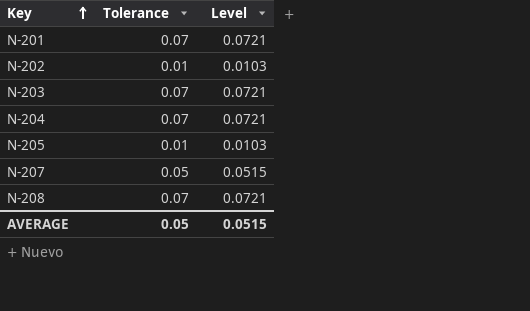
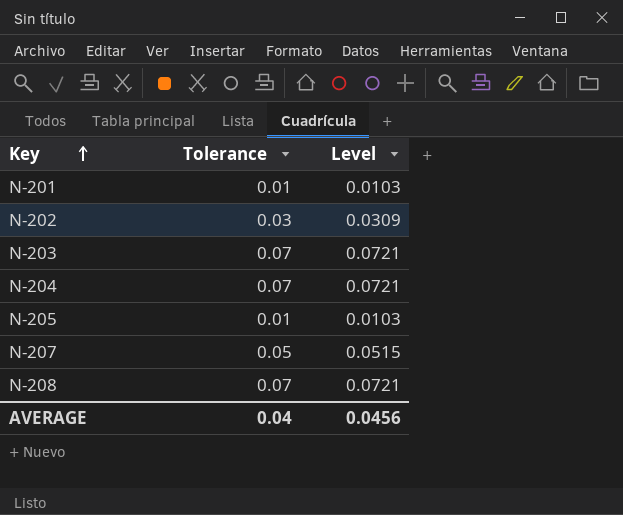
N-201 | Tolerance: 0.07 -> 0.01
N-201 | Level: 0.0721 -> 0.0103
N-202 | Tolerance: 0.01 -> 0.03
N-202 | Level: 0.0103 -> 0.0309
AVERAGE | Tolerance: 0.05 -> 0.04
AVERAGE | Level: 0.0515 -> 0.0456

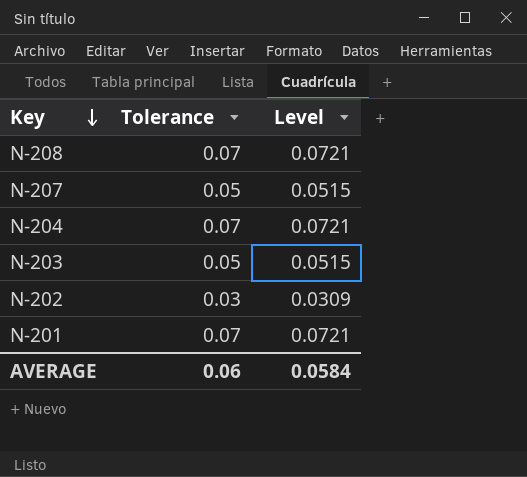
row order: Key ascending -> Key descending
row N-205: 0.01 | 0.0103 -> none
N-203 | Tolerance: 0.07 -> 0.05
N-203 | Level: 0.0721 -> 0.0515
N-201 | Tolerance: 0.01 -> 0.07
N-201 | Level: 0.0103 -> 0.0721
AVERAGE | Tolerance: 0.04 -> 0.06
AVERAGE | Level: 0.0456 -> 0.0584

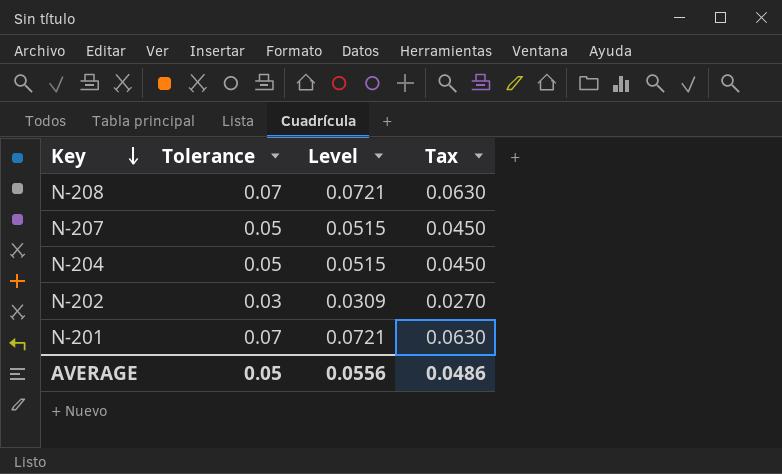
column Tax | formula: none -> [Tolerance] * 0.9
row N-203: 0.05 | 0.0515 -> none
N-204 | Tolerance: 0.07 -> 0.05
N-204 | Level: 0.0721 -> 0.0515
AVERAGE | Tolerance: 0.06 -> 0.05
AVERAGE | Level: 0.0584 -> 0.0556

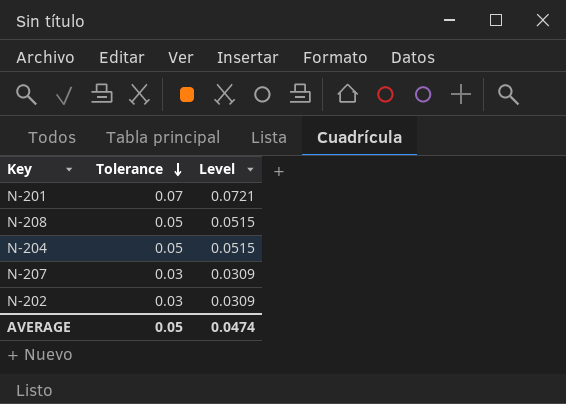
row order: Key descending -> Tolerance descending
column Tax | formula: [Tolerance] * 0.9 -> none
N-208 | Tolerance: 0.07 -> 0.05
N-208 | Level: 0.0721 -> 0.0515
N-207 | Tolerance: 0.05 -> 0.03
N-207 | Level: 0.0515 -> 0.0309
AVERAGE | Level: 0.0556 -> 0.0474

